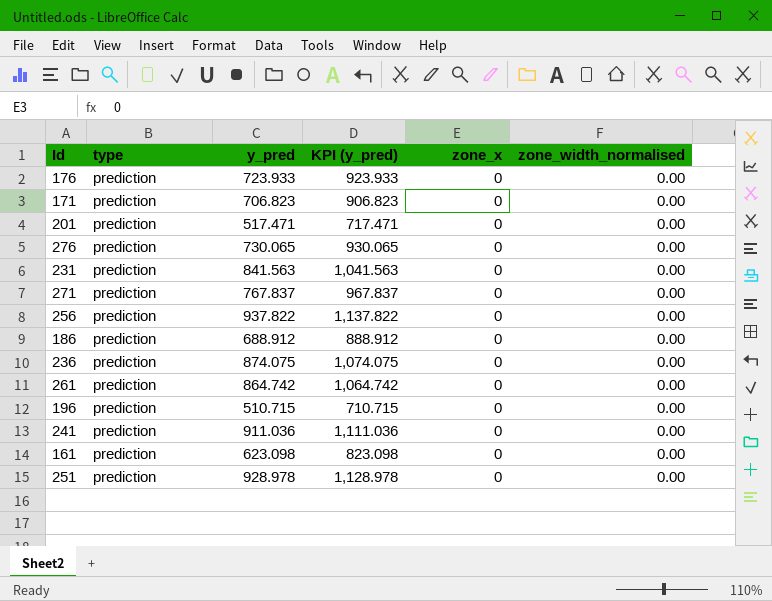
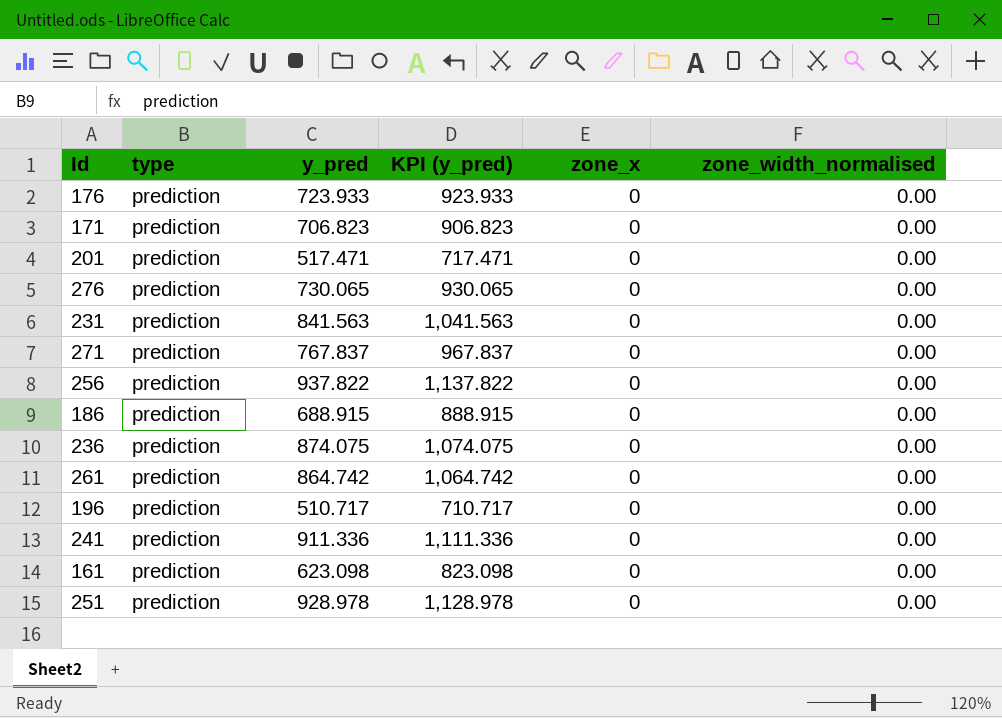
186 | y_pred: 688.912 -> 688.915
186 | KPI (y_pred): 888.912 -> 888.915
196 | y_pred: 510.715 -> 510.717
196 | KPI (y_pred): 710.715 -> 710.717
241 | y_pred: 911.036 -> 911.336
241 | KPI (y_pred): 1,111.036 -> 1,111.336

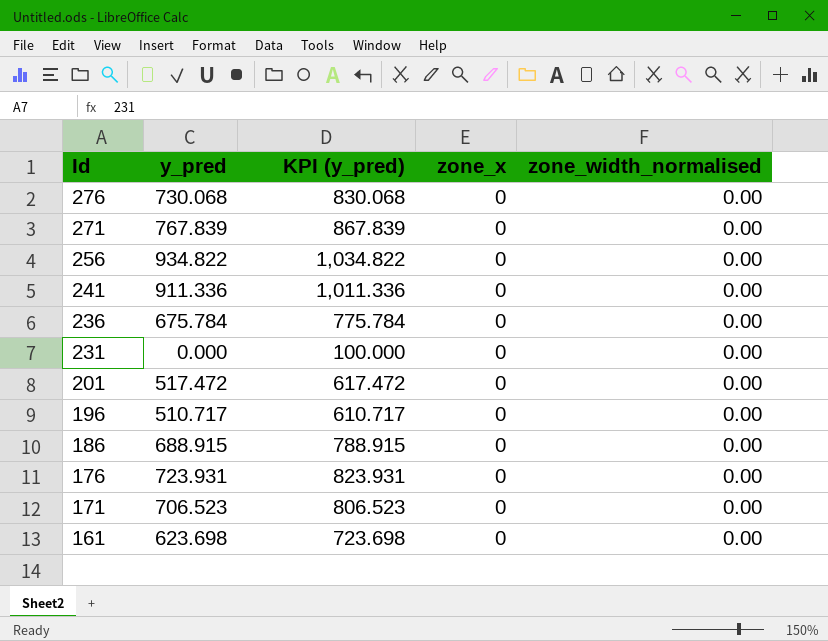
row order: none -> Id descending
column type | position: 2 -> none
column KPI (y_pred) | formula: [y_pred] + 200 -> [y_pred] + 100
row 261: prediction | 864.742 | 1,064.742 | 0 | 0.00 -> none
row 251: prediction | 928.978 | 1,128.978 | 0 | 0.00 -> none
276 | y_pred: 730.065 -> 730.068
271 | y_pred: 767.837 -> 767.839
256 | y_pred: 937.822 -> 934.822
236 | y_pred: 874.075 -> 675.784
231 | y_pred: 841.563 -> 0.000
201 | y_pred: 517.471 -> 517.472
176 | y_pred: 723.933 -> 723.931
171 | y_pred: 706.823 -> 706.523
161 | y_pred: 623.098 -> 623.698

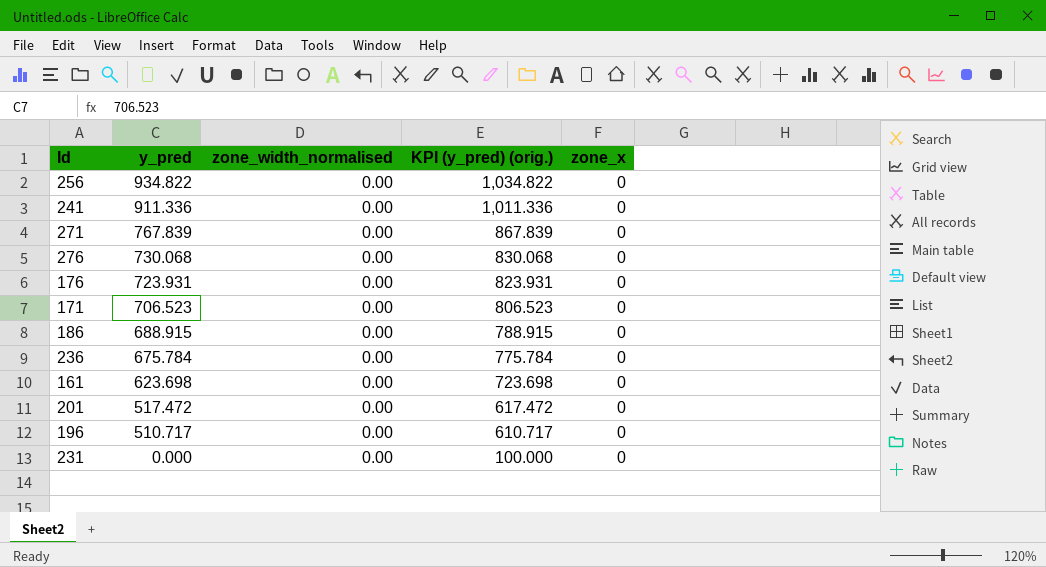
row order: Id descending -> y_pred descending
column zone_width_normalised | position: 5 -> 3
column name: KPI (y_pred) -> KPI (y_pred) (orig.)

